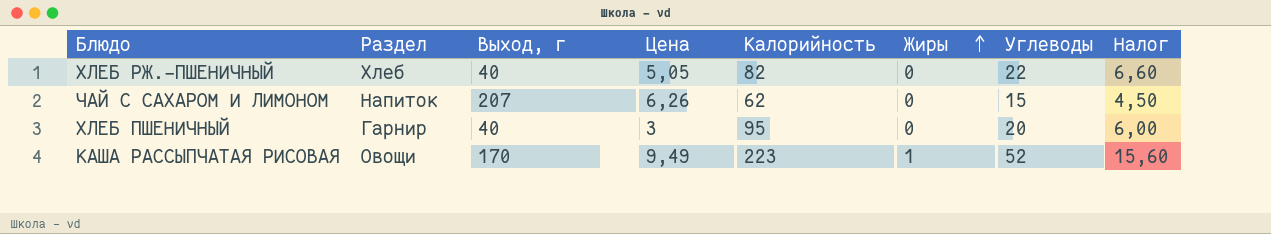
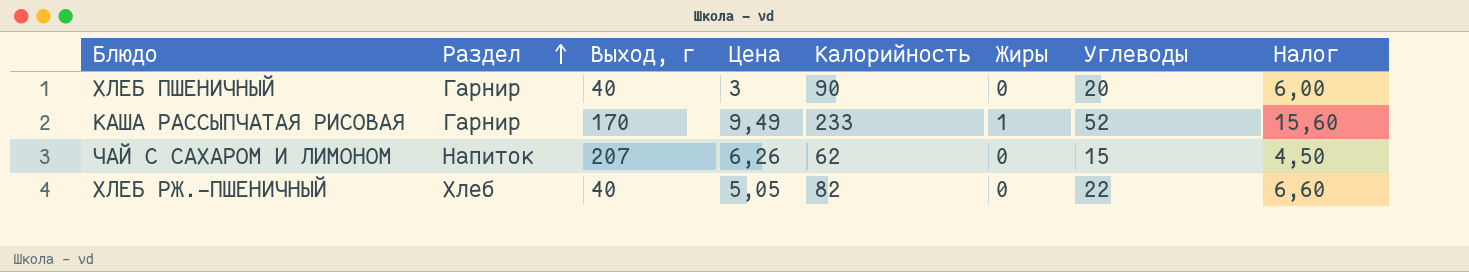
row order: Жиры ascending -> Раздел ascending
ХЛЕБ ПШЕНИЧНЫЙ | Калорийность: 95 -> 90
КАША РАССЫПЧАТАЯ РИСОВАЯ | Раздел: Овощи -> Гарнир
КАША РАССЫПЧАТАЯ РИСОВАЯ | Калорийность: 223 -> 233

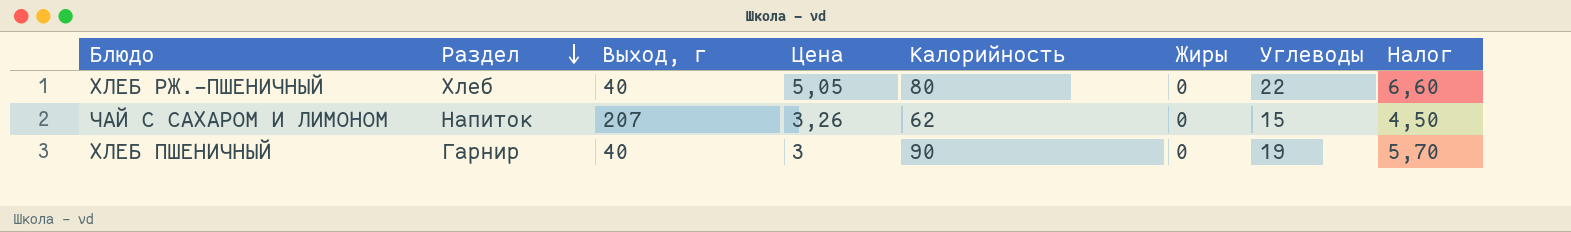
row order: Раздел ascending -> Раздел descending
row КАША РАССЫПЧАТАЯ РИСОВАЯ: Гарнир | 170 | 9,49 | 233 | 1 | 52 | 15,60 -> none
ХЛЕБ РЖ.-ПШЕНИЧНЫЙ | Калорийность: 82 -> 80
ЧАЙ С САХАРОМ И ЛИМОНОМ | Цена: 6,26 -> 3,26
ХЛЕБ ПШЕНИЧНЫЙ | Углеводы: 20 -> 19
ХЛЕБ ПШЕНИЧНЫЙ | Налог: 6,00 -> 5,70

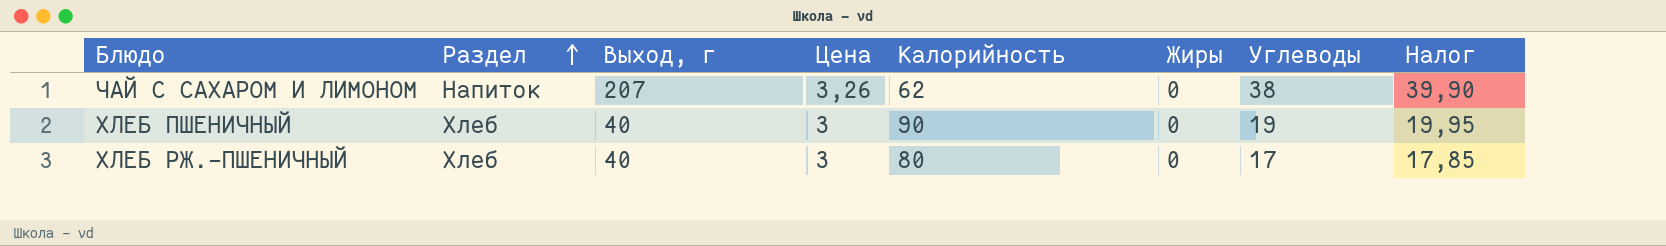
row order: Раздел descending -> Раздел ascending
column Налог | formula: [Углеводы] * 0,3 -> [Углеводы] * 1,05
ЧАЙ С САХАРОМ И ЛИМОНОМ | Углеводы: 15 -> 38
ХЛЕБ ПШЕНИЧНЫЙ | Раздел: Гарнир -> Хлеб
ХЛЕБ РЖ.-ПШЕНИЧНЫЙ | Цена: 5,05 -> 3
ХЛЕБ РЖ.-ПШЕНИЧНЫЙ | Углеводы: 22 -> 17

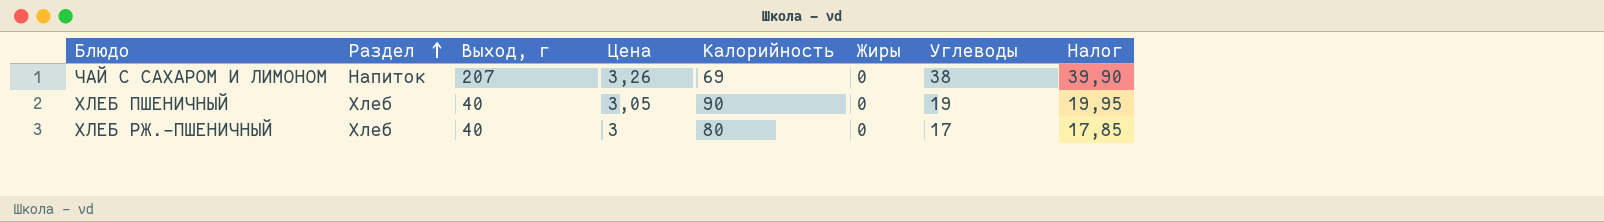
ЧАЙ С САХАРОМ И ЛИМОНОМ | Калорийность: 62 -> 69
ХЛЕБ ПШЕНИЧНЫЙ | Цена: 3 -> 3,05

